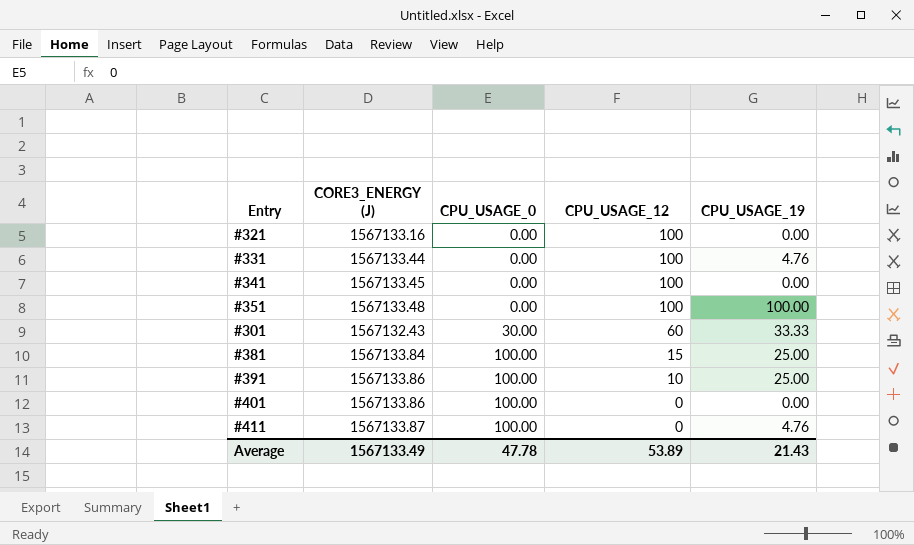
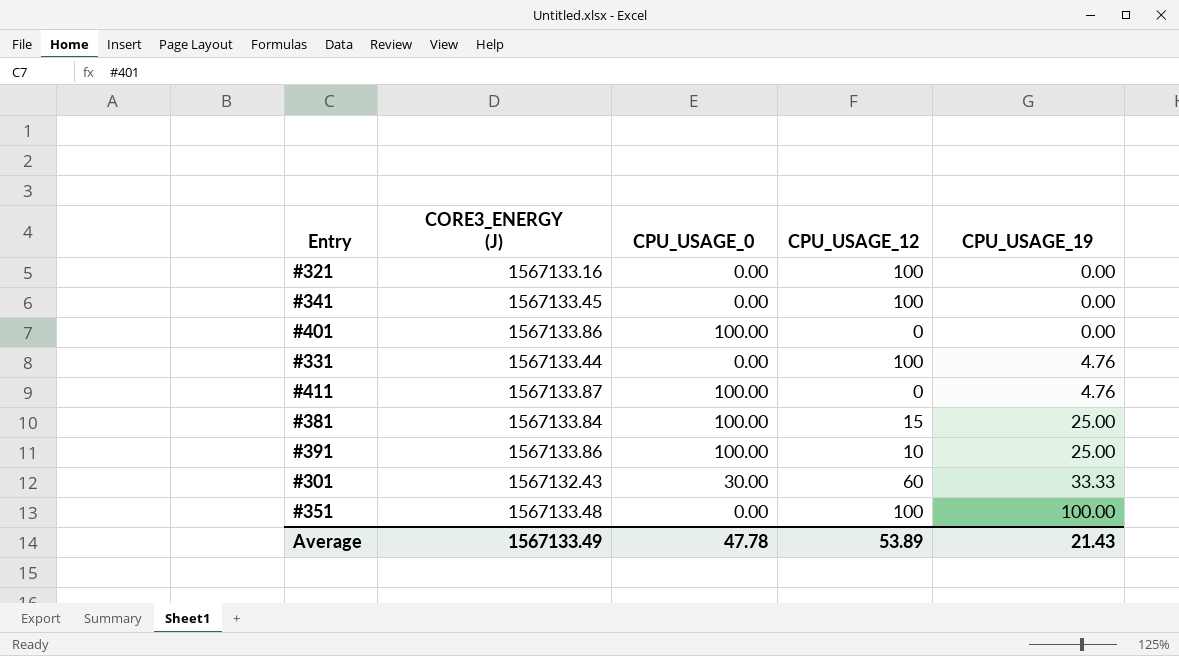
row order: CPU_USAGE_0 ascending -> CPU_USAGE_19 ascending

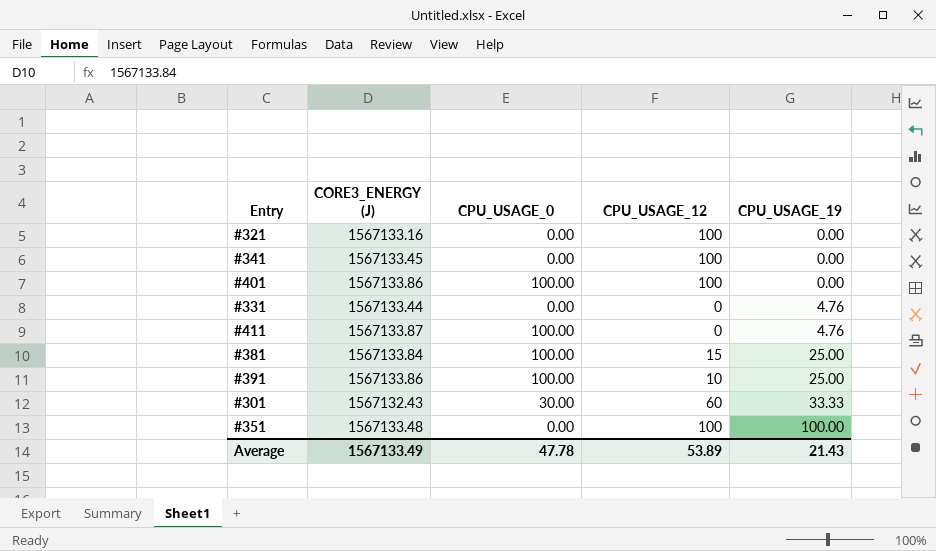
#401 | CPU_USAGE_12: 0 -> 100
#331 | CPU_USAGE_12: 100 -> 0

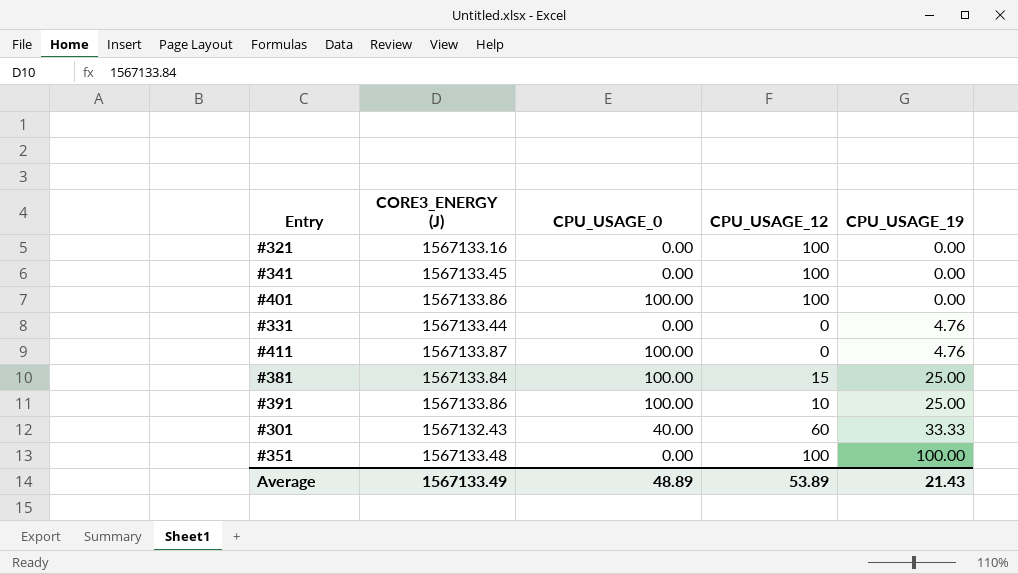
#301 | CPU_USAGE_0: 30.00 -> 40.00
Average | CPU_USAGE_0: 47.78 -> 48.89

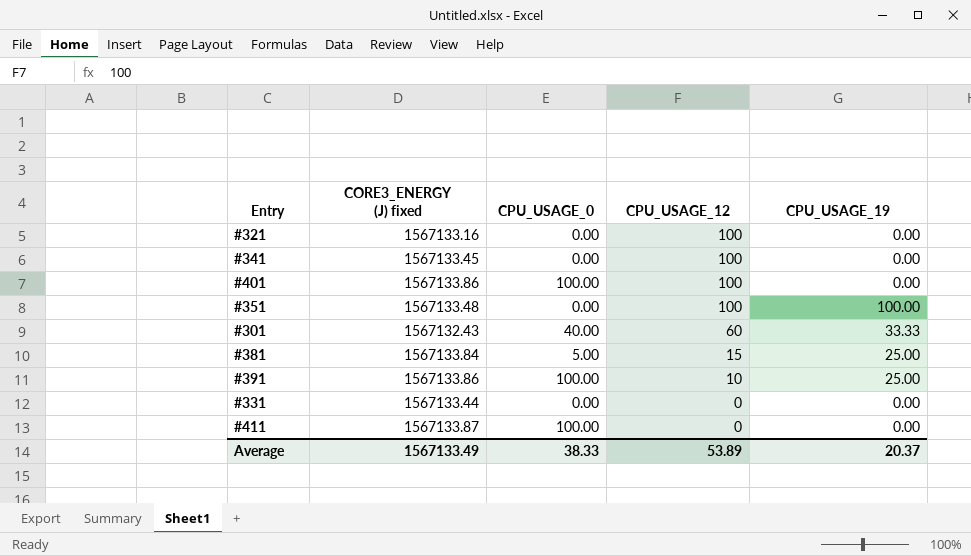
row order: CPU_USAGE_19 ascending -> CPU_USAGE_12 descending
column name: CORE3_ENERGY (J) -> CORE3_ENERGY (J) fixed
#381 | CPU_USAGE_0: 100.00 -> 5.00
#331 | CPU_USAGE_19: 4.76 -> 0.00
#411 | CPU_USAGE_19: 4.76 -> 0.00
Average | CPU_USAGE_0: 48.89 -> 38.33
Average | CPU_USAGE_19: 21.43 -> 20.37

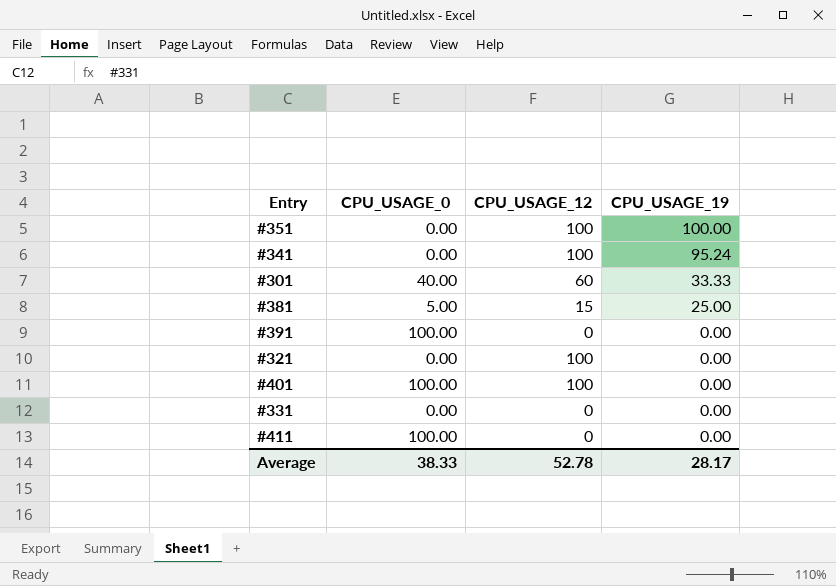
row order: CPU_USAGE_12 descending -> CPU_USAGE_19 descending
column CORE3_ENERGY (J) fixed | position: 2 -> none
#341 | CPU_USAGE_19: 0.00 -> 95.24
#391 | CPU_USAGE_12: 10 -> 0
#391 | CPU_USAGE_19: 25.00 -> 0.00
Average | CPU_USAGE_12: 53.89 -> 52.78
Average | CPU_USAGE_19: 20.37 -> 28.17

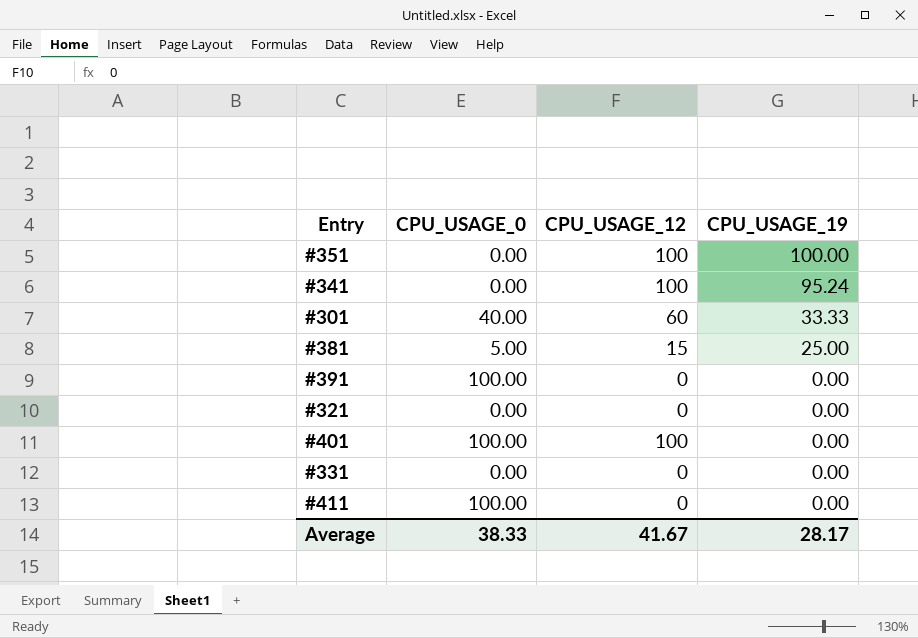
#321 | CPU_USAGE_12: 100 -> 0
Average | CPU_USAGE_12: 52.78 -> 41.67

